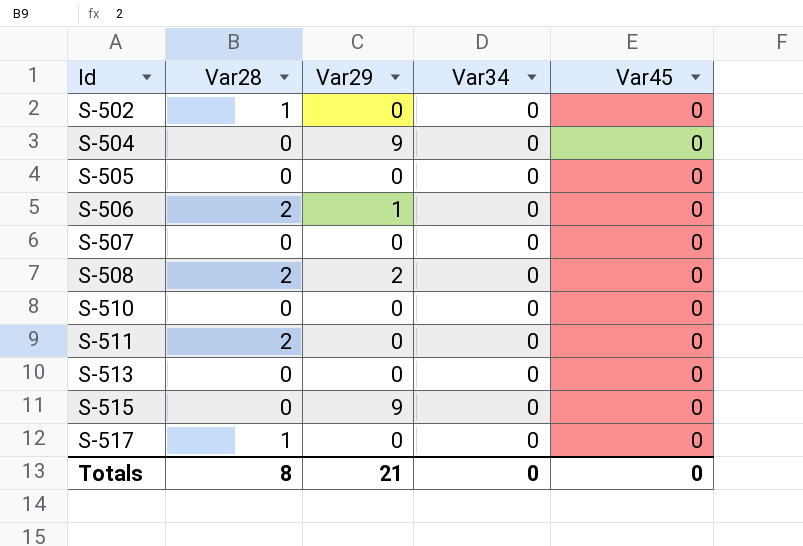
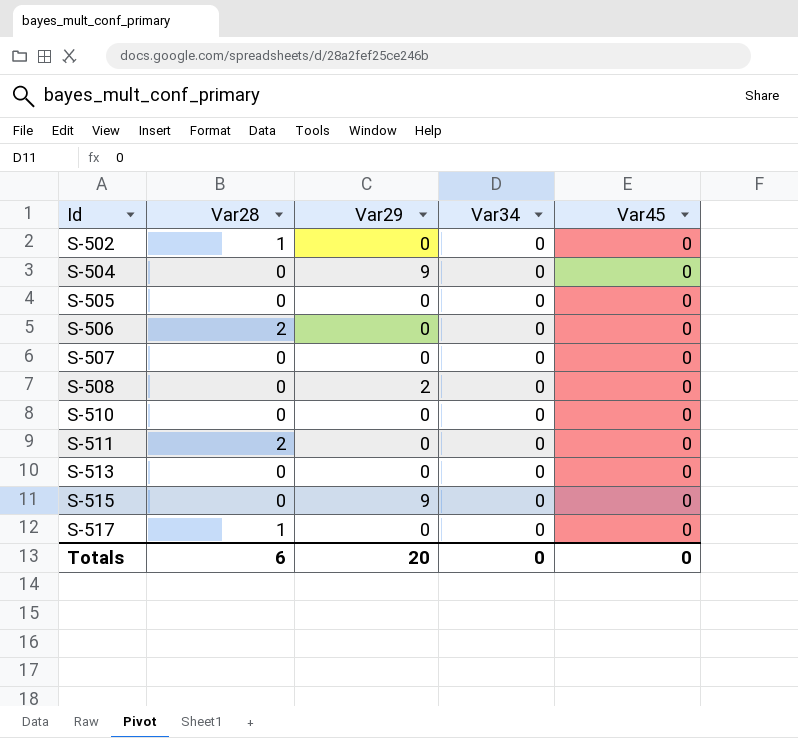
S-506 | Var29: 1 -> 0
S-508 | Var28: 2 -> 0
Totals | Var28: 8 -> 6
Totals | Var29: 21 -> 20

